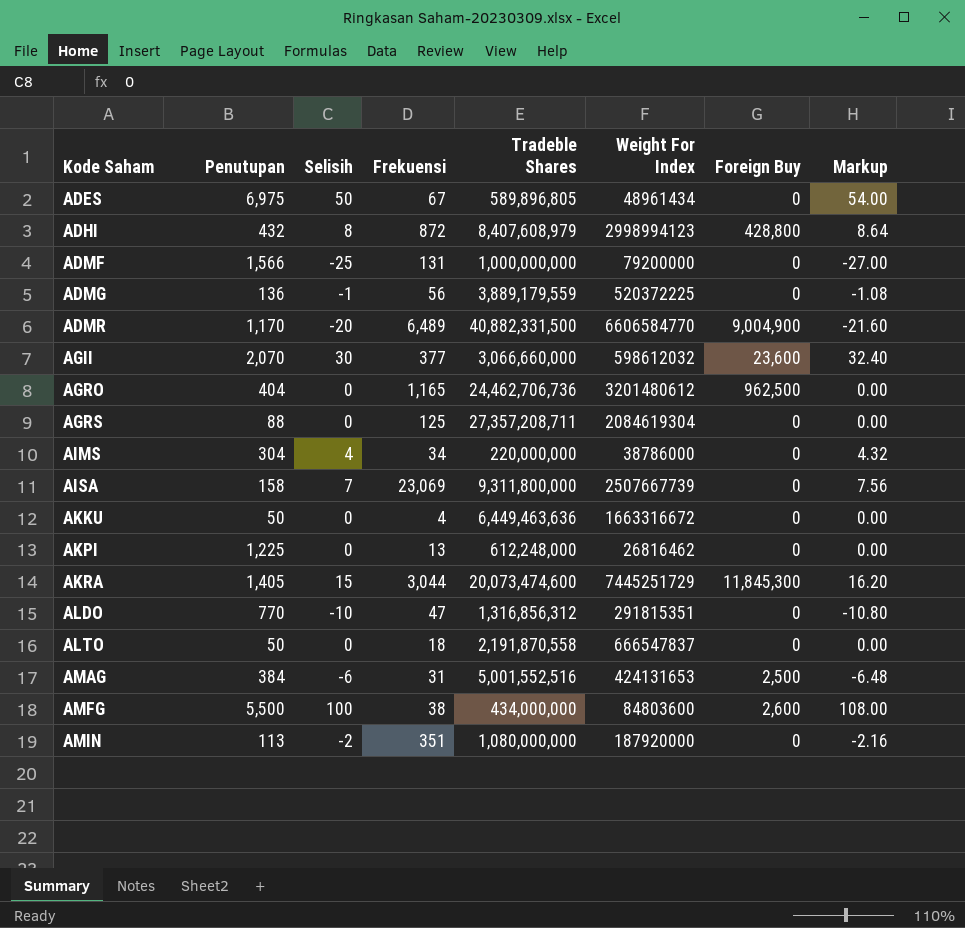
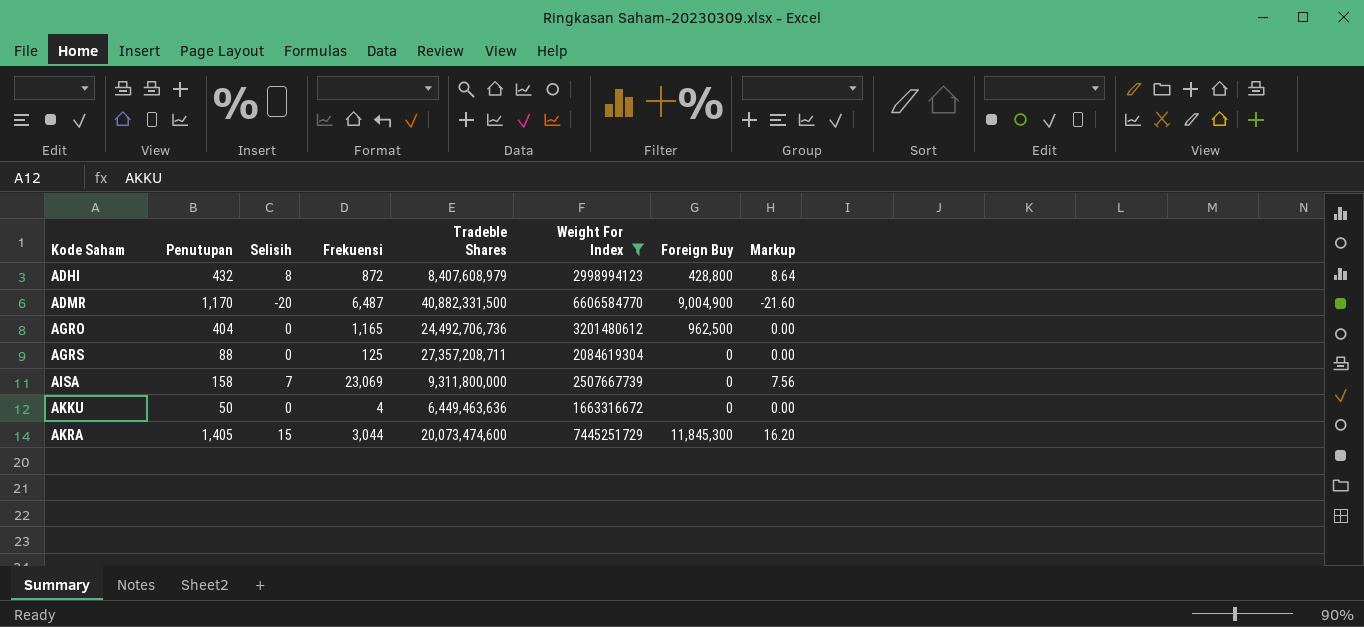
filter: none -> Weight For Index >= 1663316672
ADMR | Frekuensi: 6,489 -> 6,487
AGRO | Tradeble Shares: 24,462,706,736 -> 24,492,706,736

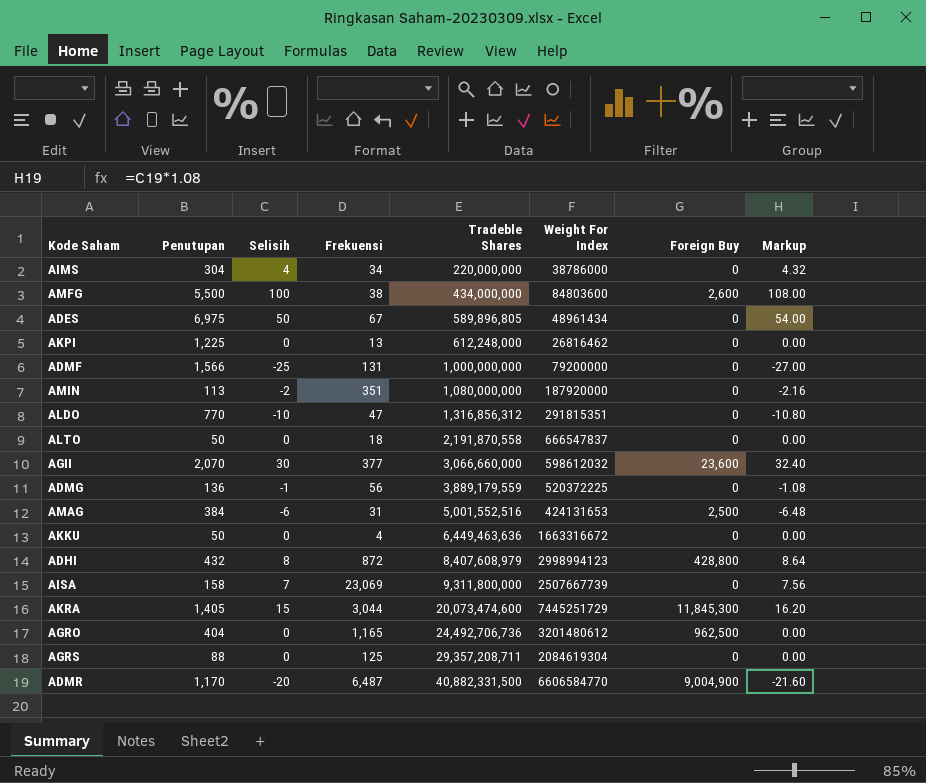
filter: Weight For Index >= 1663316672 -> none
row order: Kode Saham ascending -> Tradeble Shares ascending
AGRS | Tradeble Shares: 27,357,208,711 -> 29,357,208,711

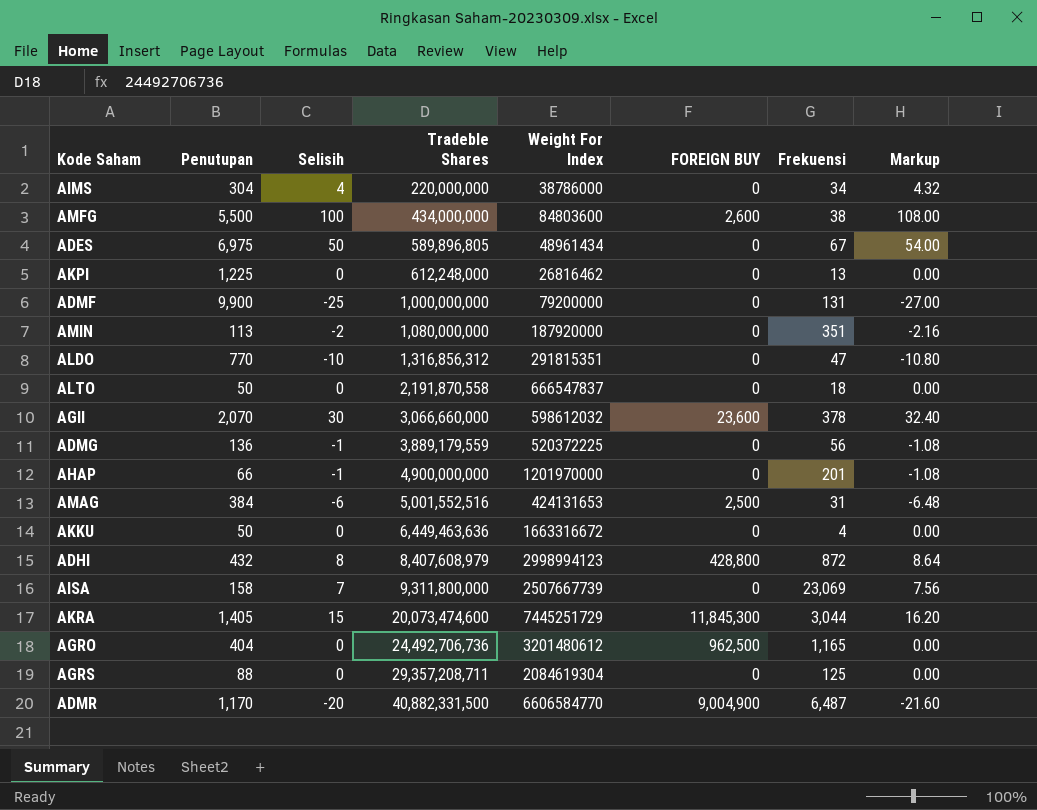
column name: Foreign Buy -> FOREIGN BUY
column Frekuensi | position: 4 -> 7
ADMF | Penutupan: 1,566 -> 9,900
AGII | Frekuensi: 377 -> 378
row AHAP: none -> 66 | -1 | 4,900,000,000 | 1201970000 | 0 | 201 | -1.08

